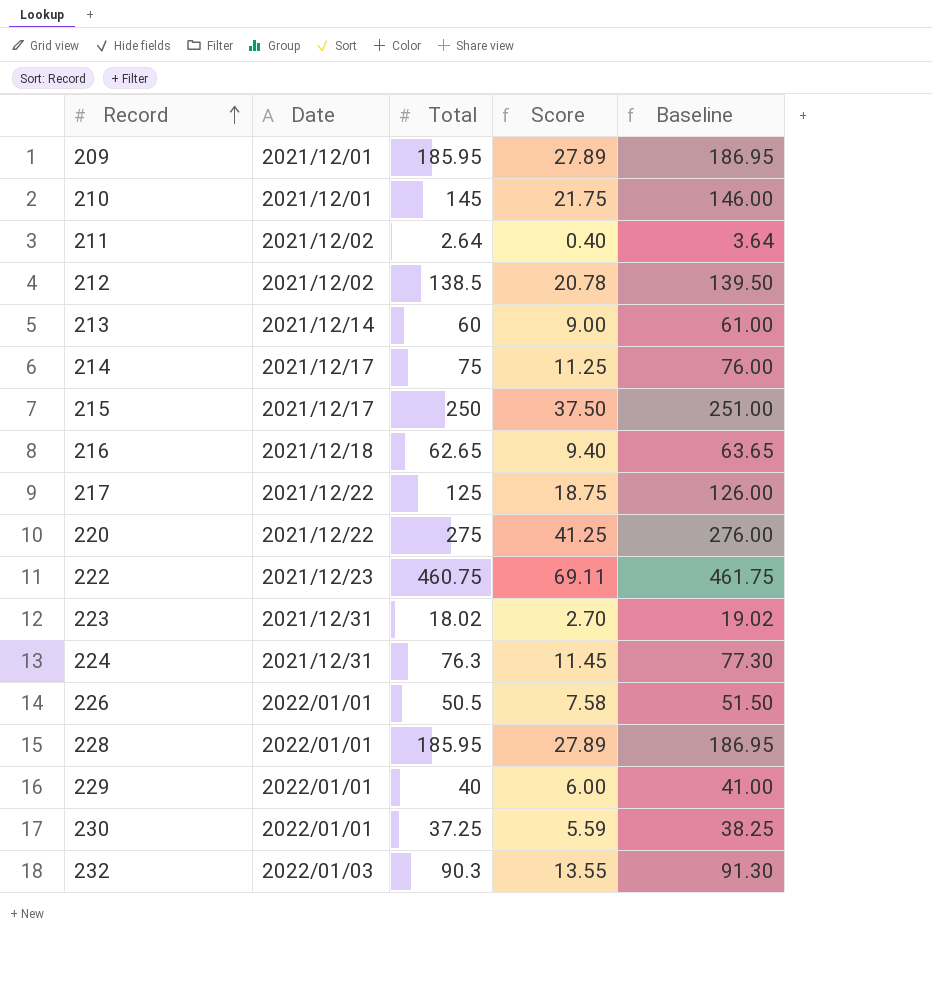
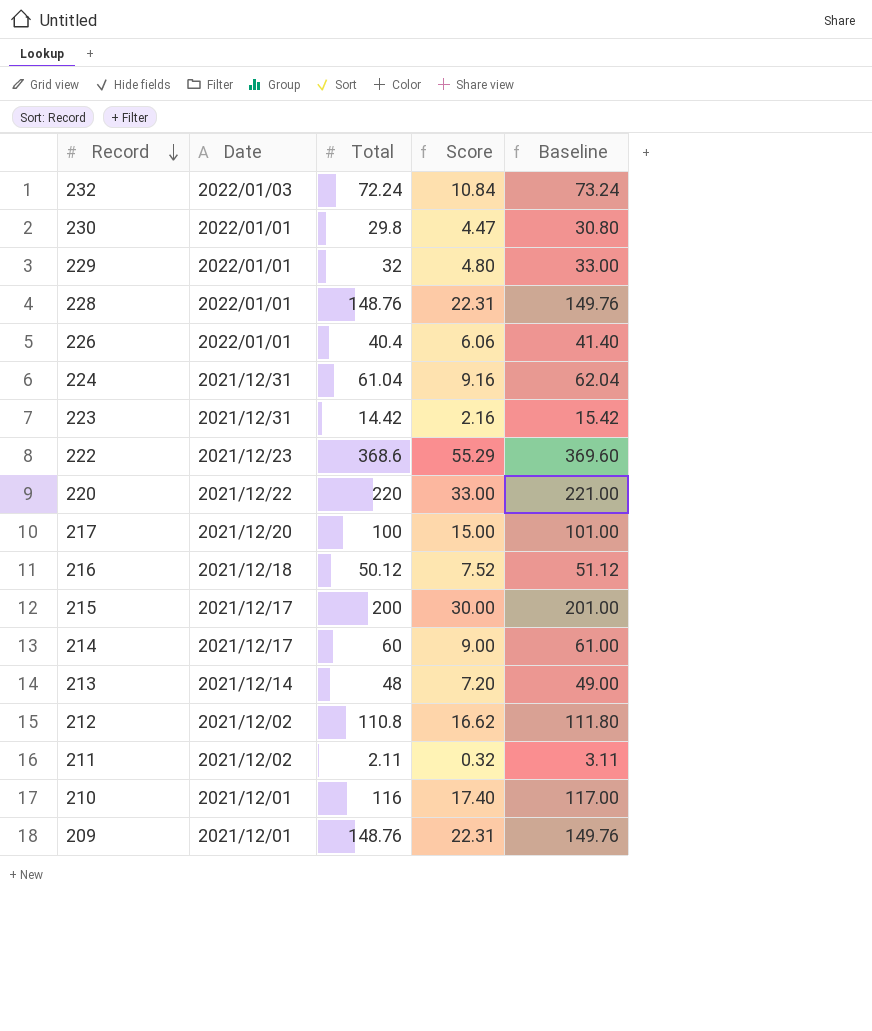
row order: Record ascending -> Record descending
232 | Total: 90.3 -> 72.24
232 | Score: 13.55 -> 10.84
232 | Baseline: 91.30 -> 73.24
230 | Total: 37.25 -> 29.8
230 | Score: 5.59 -> 4.47
230 | Baseline: 38.25 -> 30.80
229 | Total: 40 -> 32
229 | Score: 6.00 -> 4.80
229 | Baseline: 41.00 -> 33.00
228 | Total: 185.95 -> 148.76
228 | Score: 27.89 -> 22.31
228 | Baseline: 186.95 -> 149.76
226 | Total: 50.5 -> 40.4
226 | Score: 7.58 -> 6.06
226 | Baseline: 51.50 -> 41.40
224 | Total: 76.3 -> 61.04
224 | Score: 11.45 -> 9.16
224 | Baseline: 77.30 -> 62.04
223 | Total: 18.02 -> 14.42
223 | Score: 2.70 -> 2.16
223 | Baseline: 19.02 -> 15.42
222 | Total: 460.75 -> 368.6
222 | Score: 69.11 -> 55.29
222 | Baseline: 461.75 -> 369.60
220 | Total: 275 -> 220
220 | Score: 41.25 -> 33.00
220 | Baseline: 276.00 -> 221.00
217 | Date: 2021/12/22 -> 2021/12/20
217 | Total: 125 -> 100
217 | Score: 18.75 -> 15.00
217 | Baseline: 126.00 -> 101.00
216 | Total: 62.65 -> 50.12
216 | Score: 9.40 -> 7.52
216 | Baseline: 63.65 -> 51.12
215 | Total: 250 -> 200
215 | Score: 37.50 -> 30.00
215 | Baseline: 251.00 -> 201.00
214 | Total: 75 -> 60
214 | Score: 11.25 -> 9.00
214 | Baseline: 76.00 -> 61.00
213 | Total: 60 -> 48
213 | Score: 9.00 -> 7.20
213 | Baseline: 61.00 -> 49.00
212 | Total: 138.5 -> 110.8
212 | Score: 20.78 -> 16.62
212 | Baseline: 139.50 -> 111.80
211 | Total: 2.64 -> 2.11
211 | Score: 0.40 -> 0.32
211 | Baseline: 3.64 -> 3.11
210 | Total: 145 -> 116
210 | Score: 21.75 -> 17.40
210 | Baseline: 146.00 -> 117.00
209 | Total: 185.95 -> 148.76
209 | Score: 27.89 -> 22.31
209 | Baseline: 186.95 -> 149.76

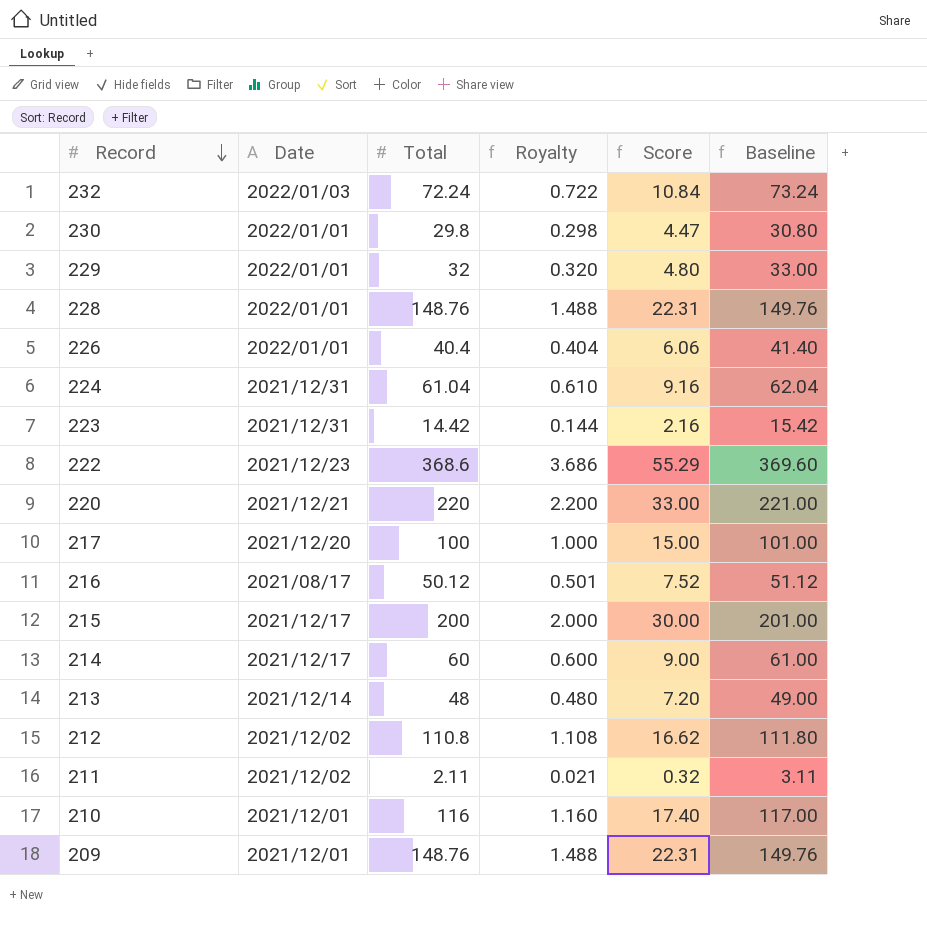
column Royalty | formula: none -> [Total] * 0.01
220 | Date: 2021/12/22 -> 2021/12/21
216 | Date: 2021/12/18 -> 2021/08/17

